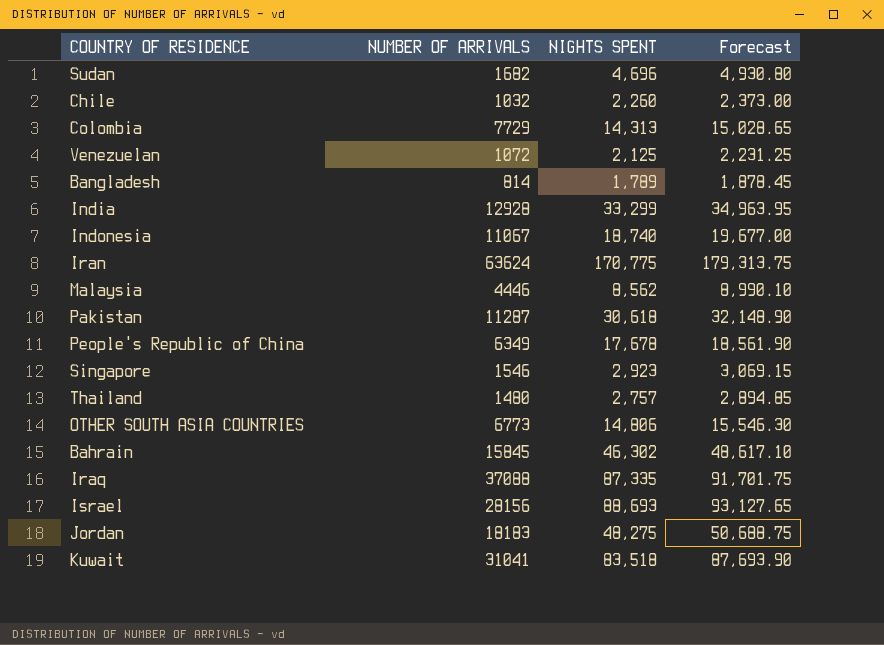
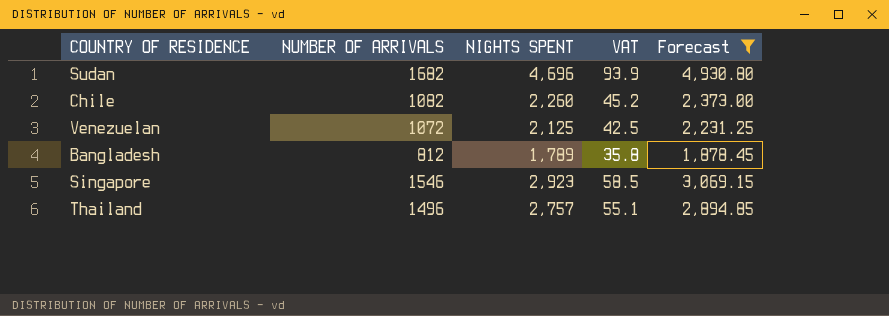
filter: none -> Forecast <= 4,930.80
column VAT | formula: none -> [NIGHTS SPENT] * 0.02
Chile | NUMBER OF ARRIVALS: 1032 -> 1082
Bangladesh | NUMBER OF ARRIVALS: 814 -> 812
Thailand | NUMBER OF ARRIVALS: 1480 -> 1496

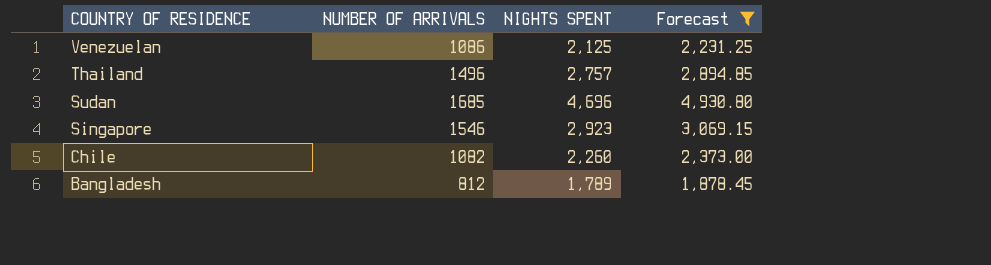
row order: none -> COUNTRY OF RESIDENCE descending
column VAT | formula: [NIGHTS SPENT] * 0.02 -> none
Venezuelan | NUMBER OF ARRIVALS: 1072 -> 1086
Sudan | NUMBER OF ARRIVALS: 1682 -> 1685

